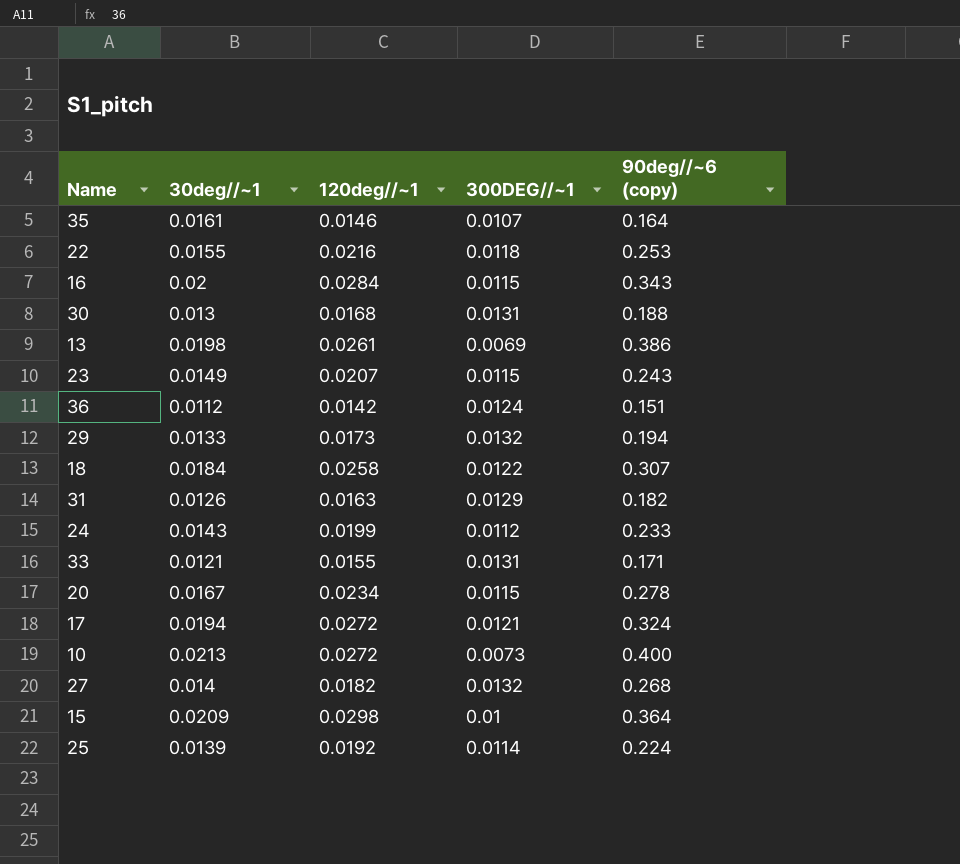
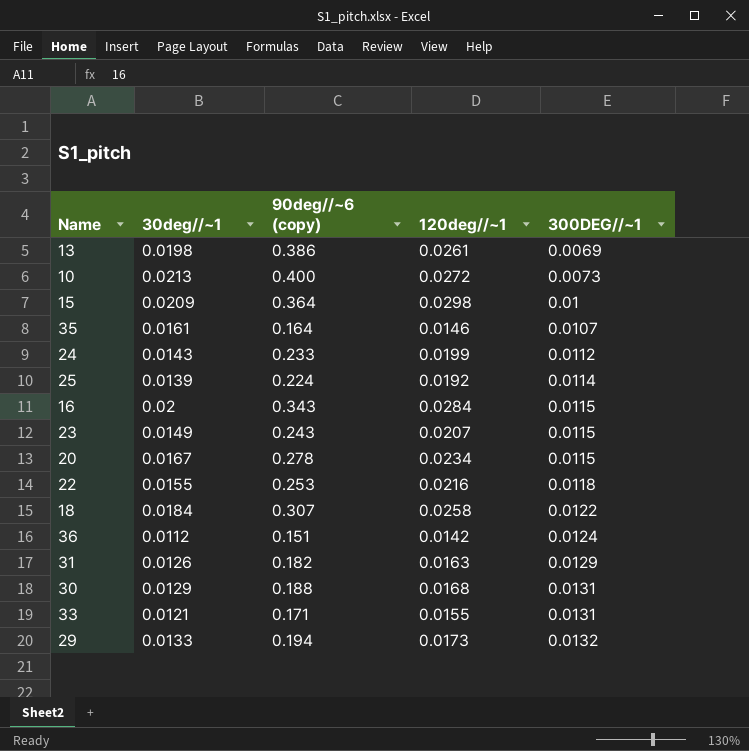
row order: none -> 300DEG//~1 ascending
column 90deg//~6 (copy) | position: 5 -> 3
row 17: 0.0194 | 0.0272 | 0.0121 | 0.324 -> none
row 27: 0.014 | 0.0182 | 0.0132 | 0.268 -> none
30 | 30deg//~1: 0.013 -> 0.0129

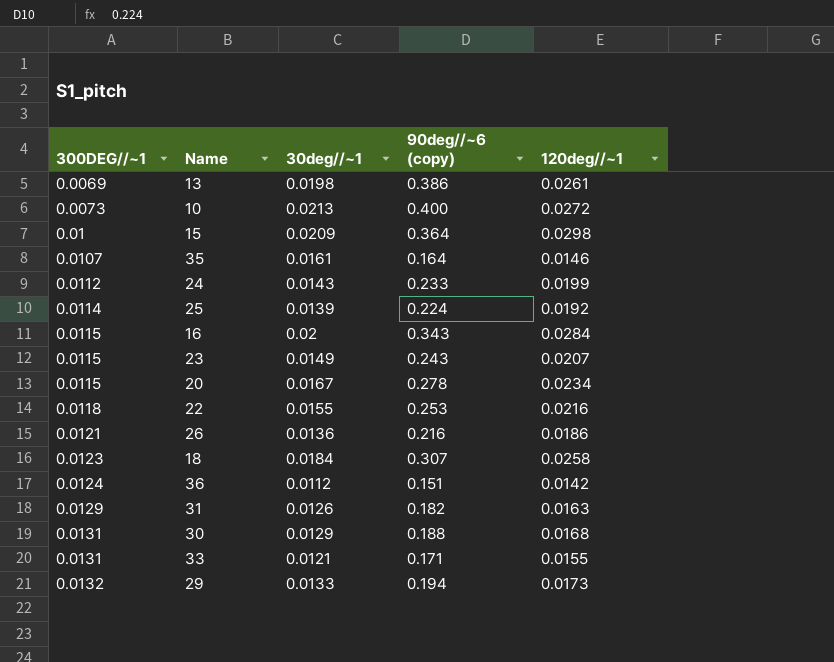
column 300DEG//~1 | position: 5 -> 1
row 26: none -> 0.0121 | 0.0136 | 0.216 | 0.0186
18 | 300DEG//~1: 0.0122 -> 0.0123

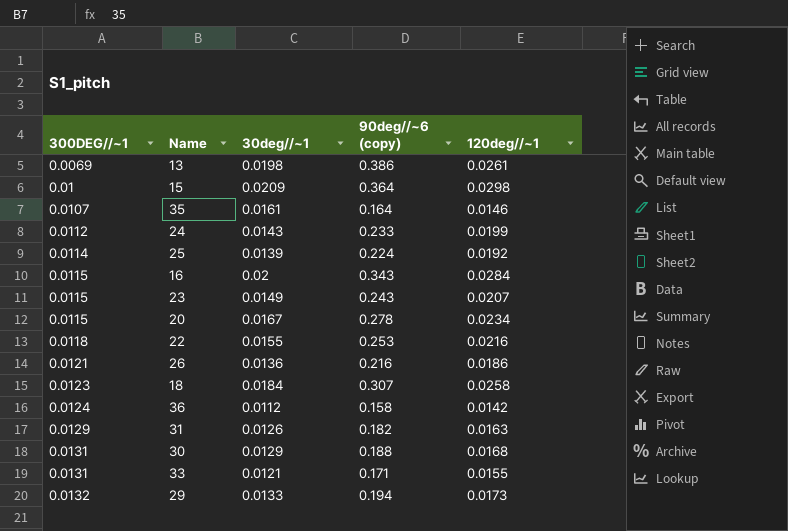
row 10: 0.0073 | 0.0213 | 0.400 | 0.0272 -> none
36 | 90deg//~6 (copy): 0.151 -> 0.158

